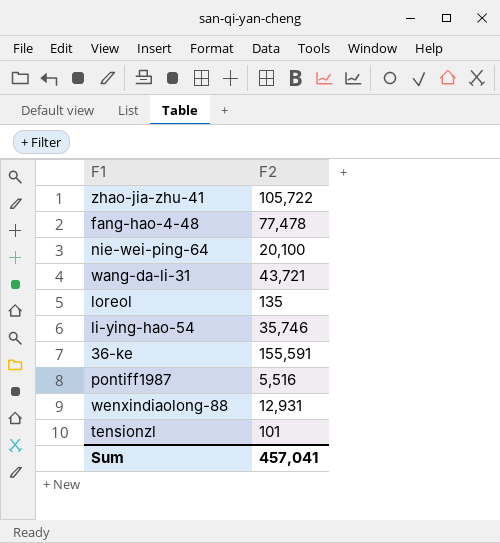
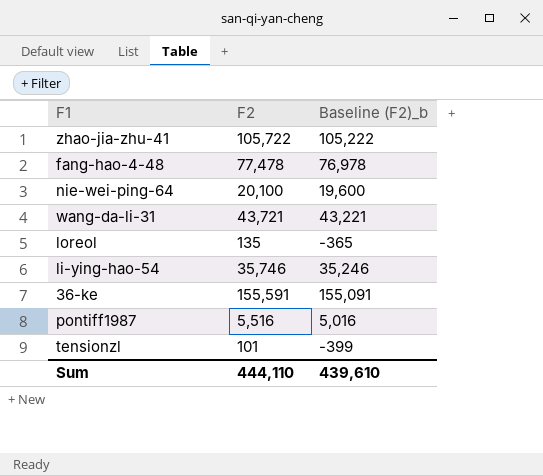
column Baseline (F2)_b | formula: none -> [F2] - 500
row wenxindiaolong-88: 12,931 -> none
Sum | F2: 457,041 -> 444,110

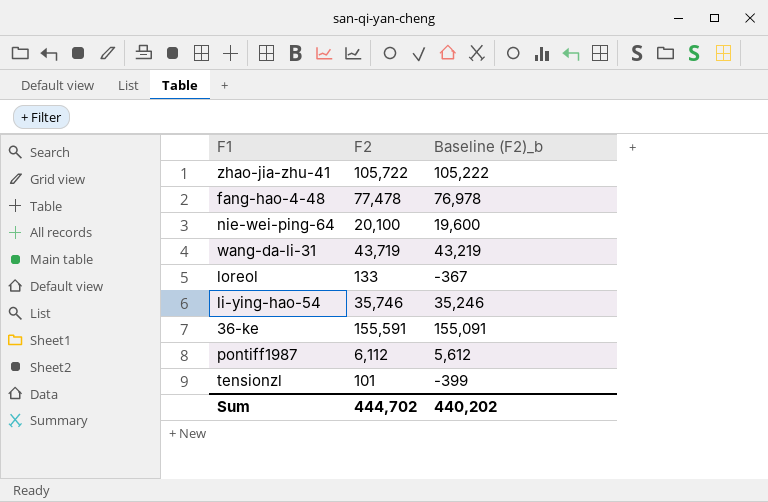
wang-da-li-31 | F2: 43,721 -> 43,719
wang-da-li-31 | Baseline (F2)_b: 43,221 -> 43,219
loreol | F2: 135 -> 133
loreol | Baseline (F2)_b: -365 -> -367
pontiff1987 | F2: 5,516 -> 6,112
pontiff1987 | Baseline (F2)_b: 5,016 -> 5,612
Sum | F2: 444,110 -> 444,702
Sum | Baseline (F2)_b: 439,610 -> 440,202

